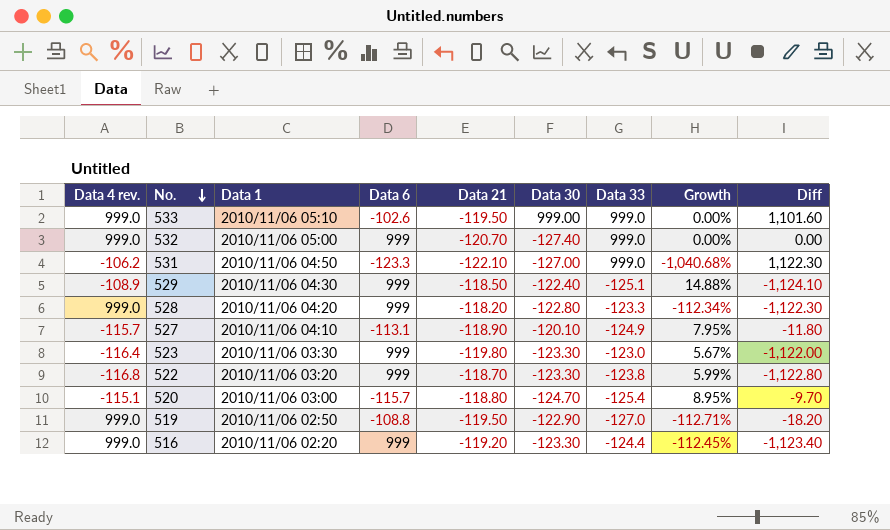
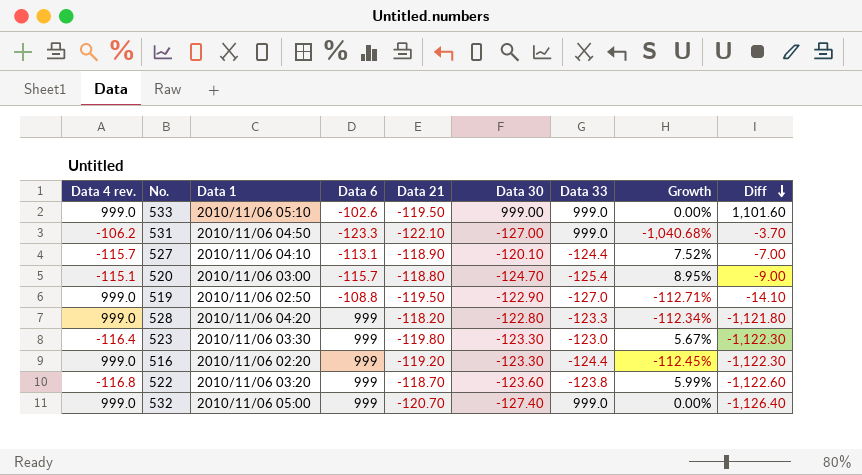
row order: No. descending -> Diff descending
column Diff | formula: [Data 33] - [Data 6] -> [Data 30] - [Data 6]
row 529: -108.9 | 2010/11/06 04:30 | 999 | -118.50 | -122.40 | -125.1 | 14.88% | -1,124.10 -> none
527 | Data 33: -124.9 -> -124.4
527 | Growth: 7.95% -> 7.52%
522 | Data 30: -123.30 -> -123.60

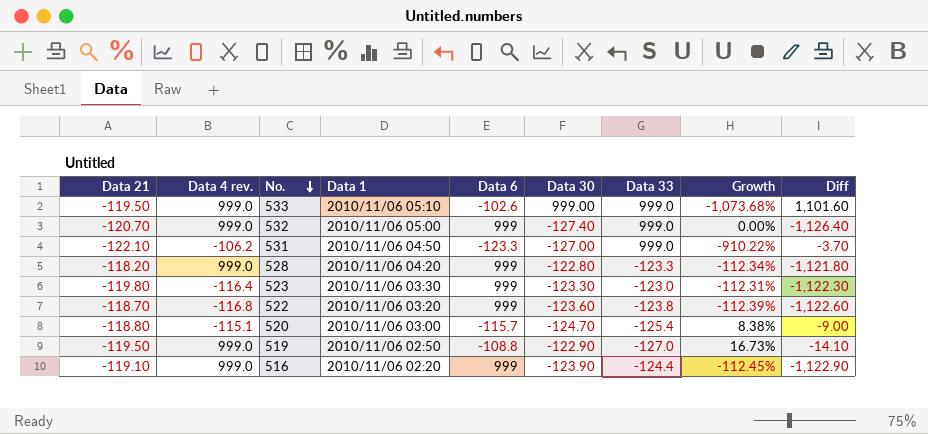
row order: Diff descending -> No. descending
column Data 21 | position: 5 -> 1
column Growth | formula: ([Data 33] - [Data 4 rev.]) / [Data 4 rev.] -> ([Data 33] - [Data 6]) / [Data 6]
row 527: -115.7 | 2010/11/06 04:10 | -113.1 | -118.90 | -120.10 | -124.4 | 7.52% | -7.00 -> none
516 | Data 21: -119.20 -> -119.10
516 | Data 30: -123.30 -> -123.90
516 | Diff: -1,122.30 -> -1,122.90

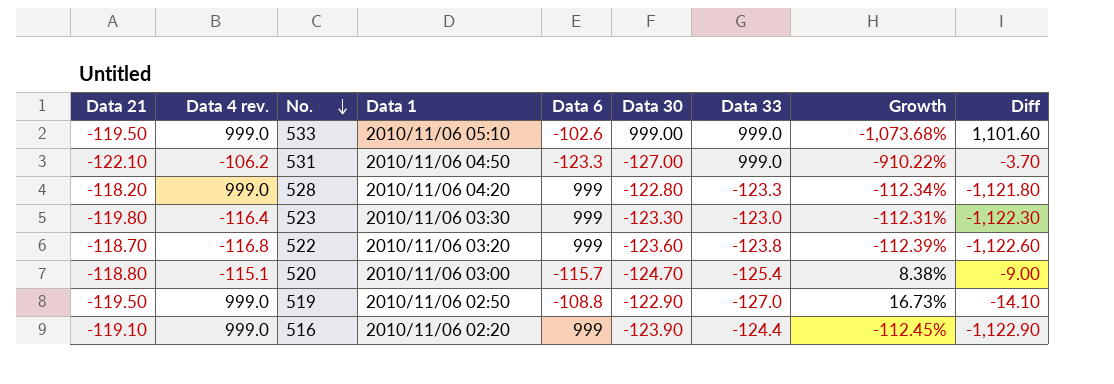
row 532: -120.70 | 999.0 | 2010/11/06 05:00 | 999 | -127.40 | 999.0 | 0.00% | -1,126.40 -> none

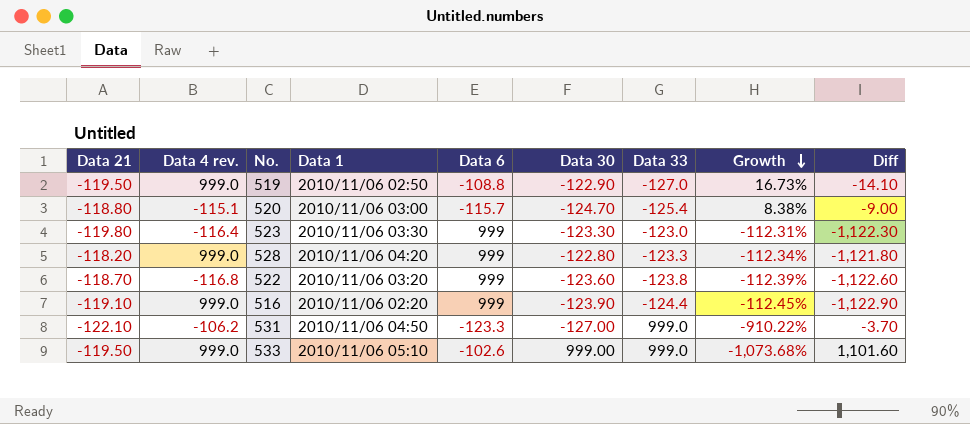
row order: No. descending -> Growth descending

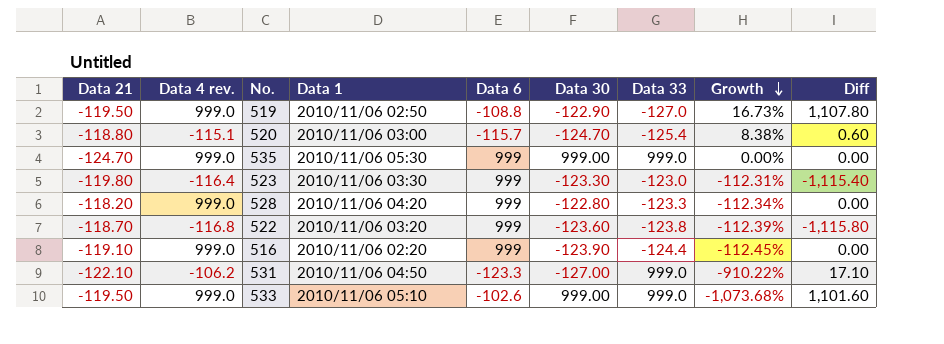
column Diff | formula: [Data 30] - [Data 6] -> [Data 4 rev.] - [Data 6]
row 535: none -> -124.70 | 999.0 | 2010/11/06 05:30 | 999 | 999.00 | 999.0 | 0.00% | 0.00

